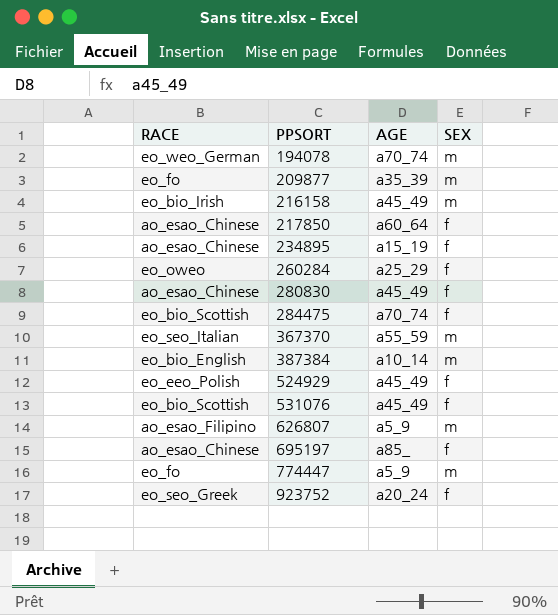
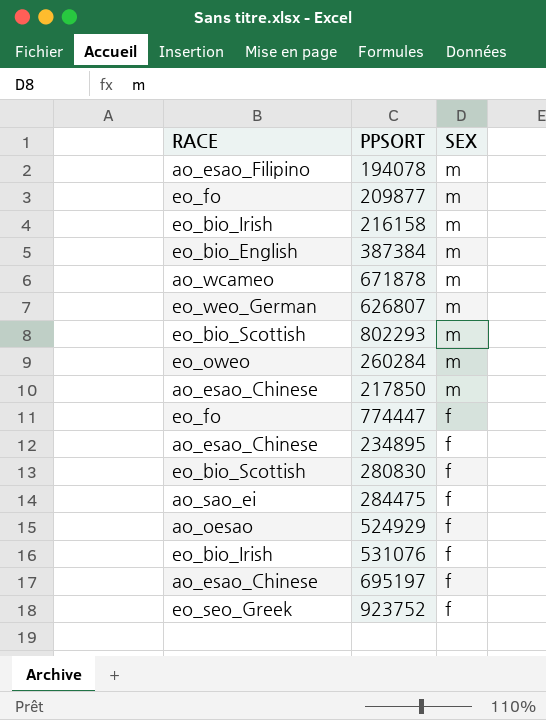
row order: PPSORT ascending -> SEX descending
column AGE | position: 3 -> none
row 367370: eo_seo_Italian | a55_59 | m -> none
194078 | RACE: eo_weo_German -> ao_esao_Filipino
row 671878: none -> ao_wcameo | m
626807 | RACE: ao_esao_Filipino -> eo_weo_German
row 802293: none -> eo_bio_Scottish | m
260284 | SEX: f -> m
217850 | SEX: f -> m
774447 | SEX: m -> f
280830 | RACE: ao_esao_Chinese -> eo_bio_Scottish
284475 | RACE: eo_bio_Scottish -> ao_sao_ei
524929 | RACE: eo_eeo_Polish -> ao_oesao
531076 | RACE: eo_bio_Scottish -> eo_bio_Irish

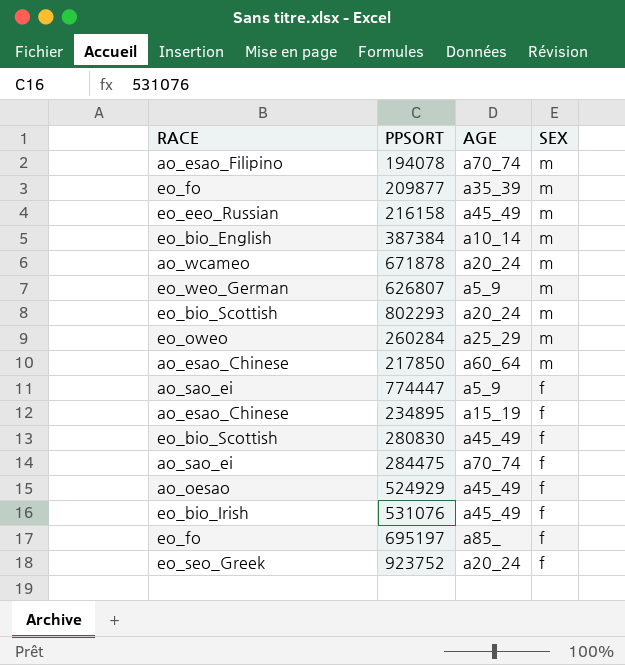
column AGE | position: none -> 3
216158 | RACE: eo_bio_Irish -> eo_eeo_Russian
774447 | RACE: eo_fo -> ao_sao_ei
695197 | RACE: ao_esao_Chinese -> eo_fo

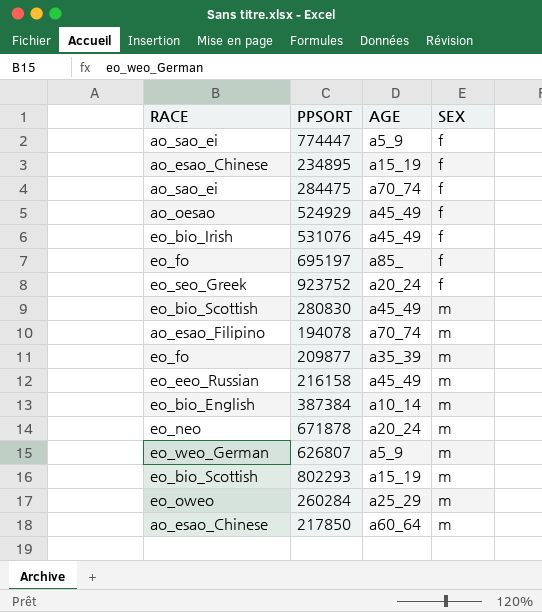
row order: SEX descending -> SEX ascending
280830 | SEX: f -> m
671878 | RACE: ao_wcameo -> eo_neo
802293 | AGE: a20_24 -> a15_19

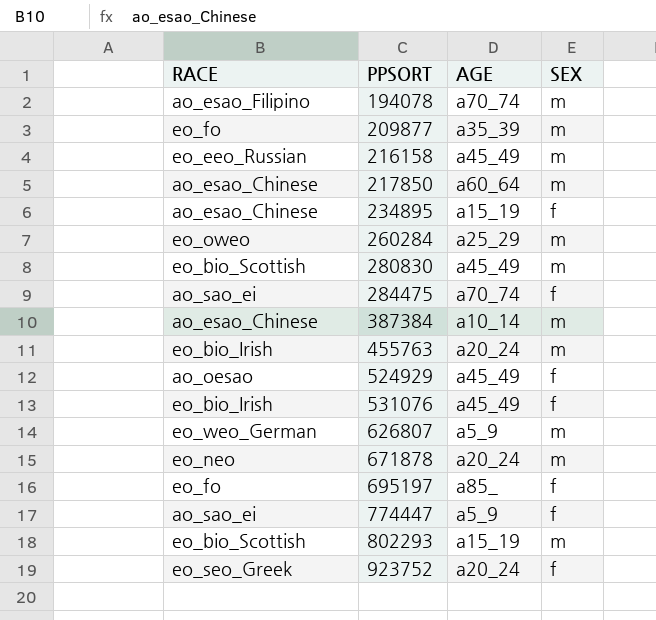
row order: SEX ascending -> PPSORT ascending
387384 | RACE: eo_bio_English -> ao_esao_Chinese
row 455763: none -> eo_bio_Irish | a20_24 | m

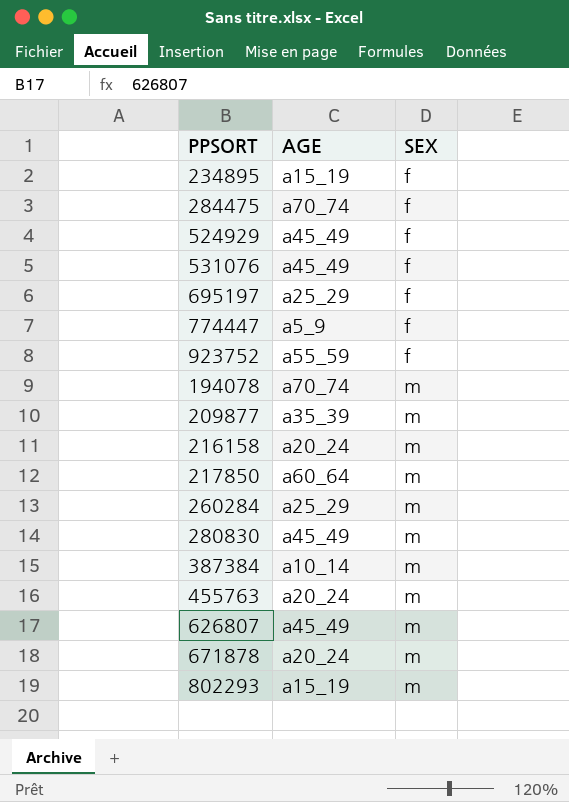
row order: PPSORT ascending -> SEX ascending
column RACE | position: 1 -> none
695197 | AGE: a85_ -> a25_29
923752 | AGE: a20_24 -> a55_59
216158 | AGE: a45_49 -> a20_24
626807 | AGE: a5_9 -> a45_49

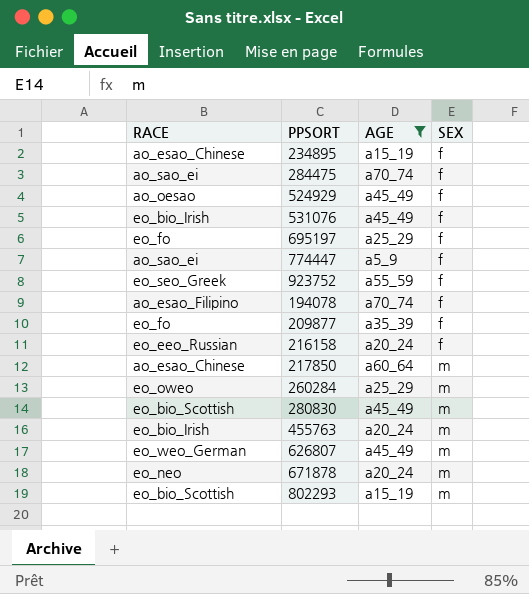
filter: none -> AGE != a10_14
column RACE | position: none -> 1
194078 | SEX: m -> f
209877 | SEX: m -> f
216158 | SEX: m -> f

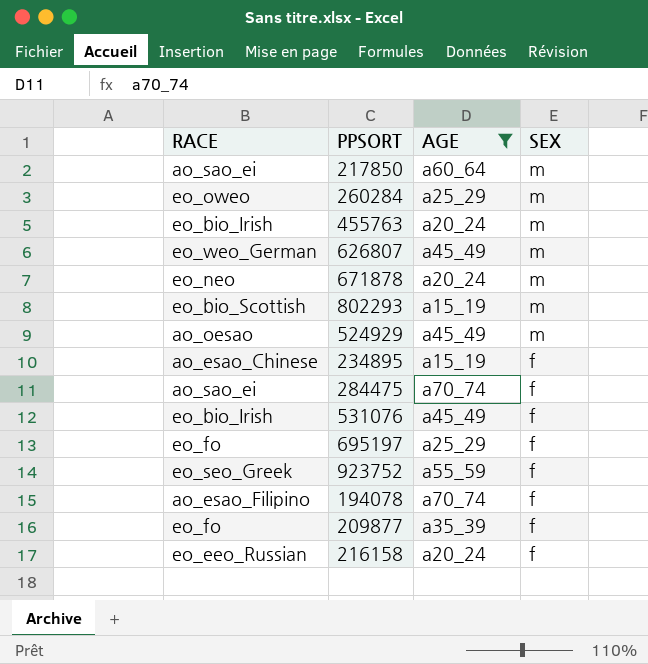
row order: SEX ascending -> SEX descending
row 774447: ao_sao_ei | a5_9 | f -> none
row 280830: eo_bio_Scottish | a45_49 | m -> none
217850 | RACE: ao_esao_Chinese -> ao_sao_ei
524929 | SEX: f -> m

